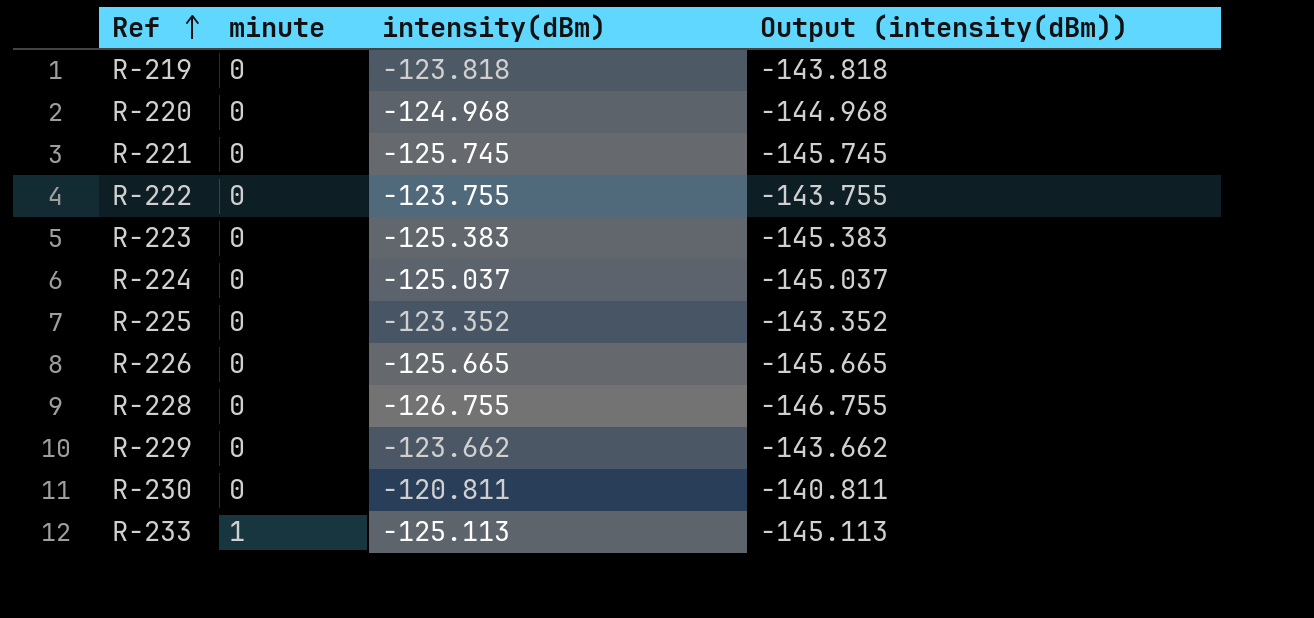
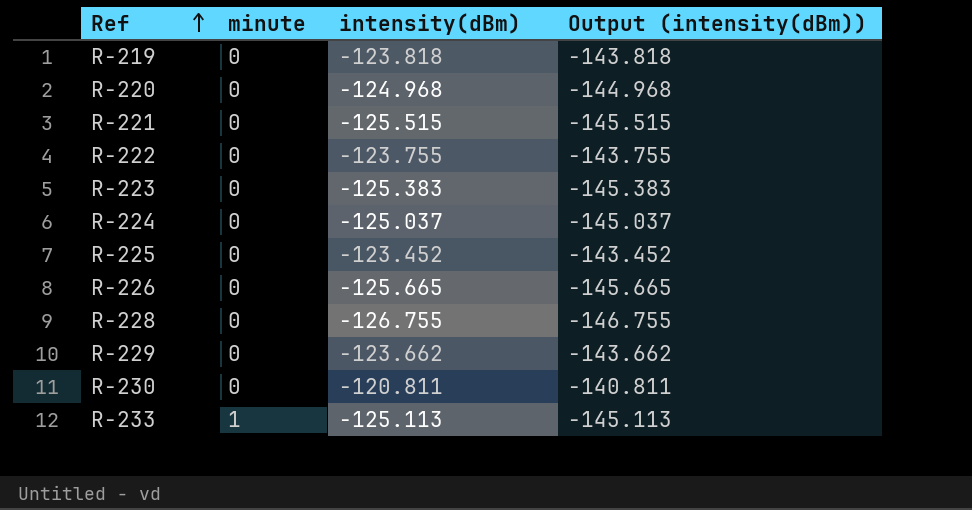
R-221 | intensity(dBm): -125.745 -> -125.515
R-221 | Output (intensity(dBm)): -145.745 -> -145.515
R-225 | intensity(dBm): -123.352 -> -123.452
R-225 | Output (intensity(dBm)): -143.352 -> -143.452

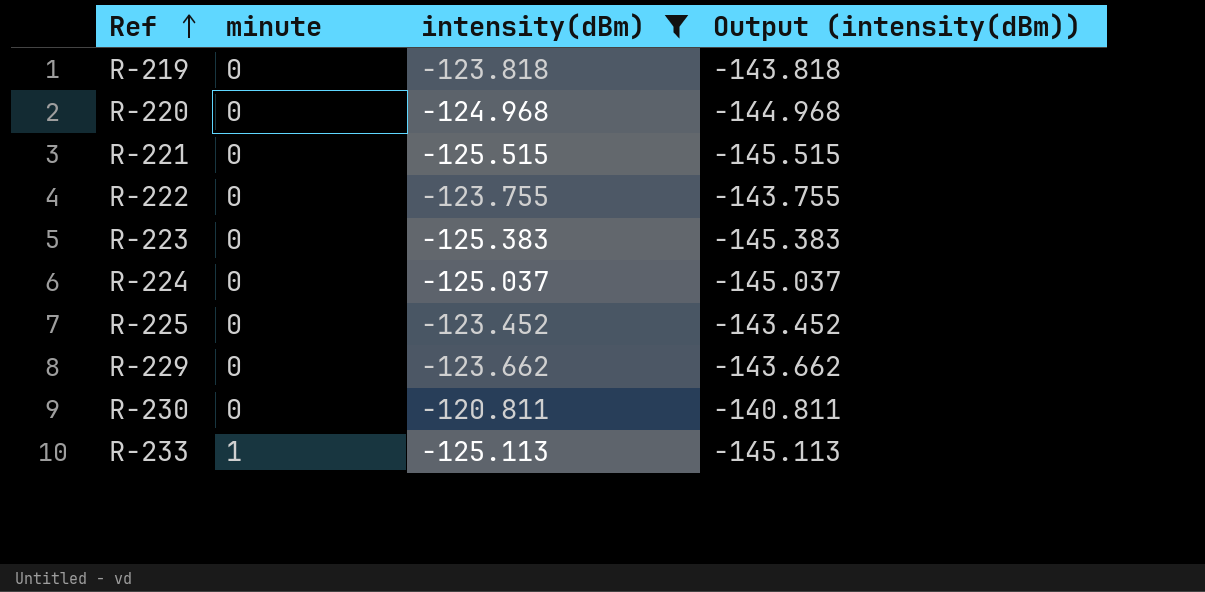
filter: none -> intensity(dBm) >= -125.515

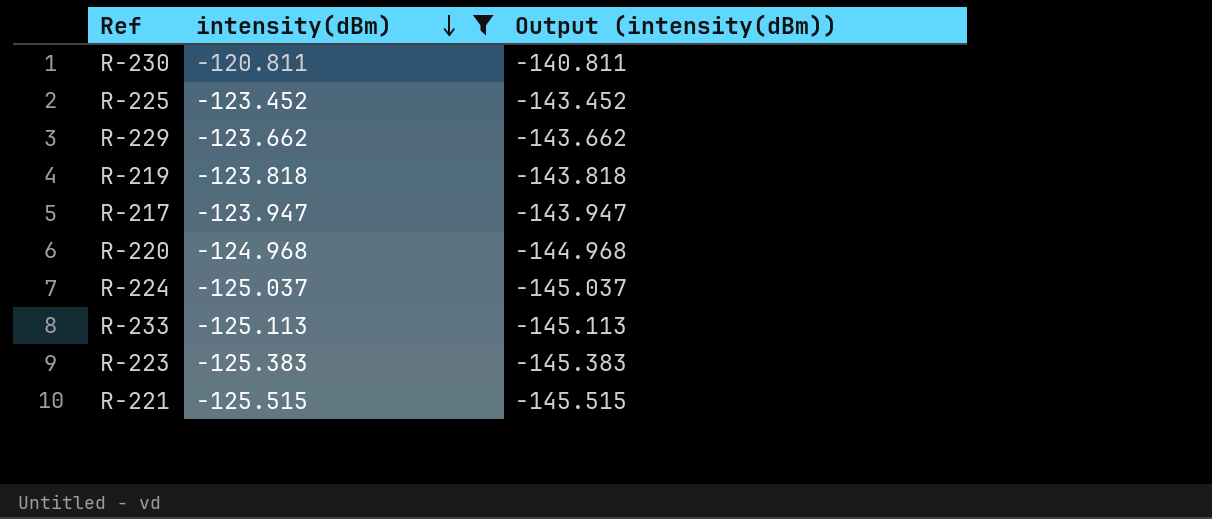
row order: Ref ascending -> intensity(dBm) descending
column minute | position: 2 -> none
row R-222: 0 | -123.755 | -143.755 -> none
row R-217: none -> -123.947 | -143.947

